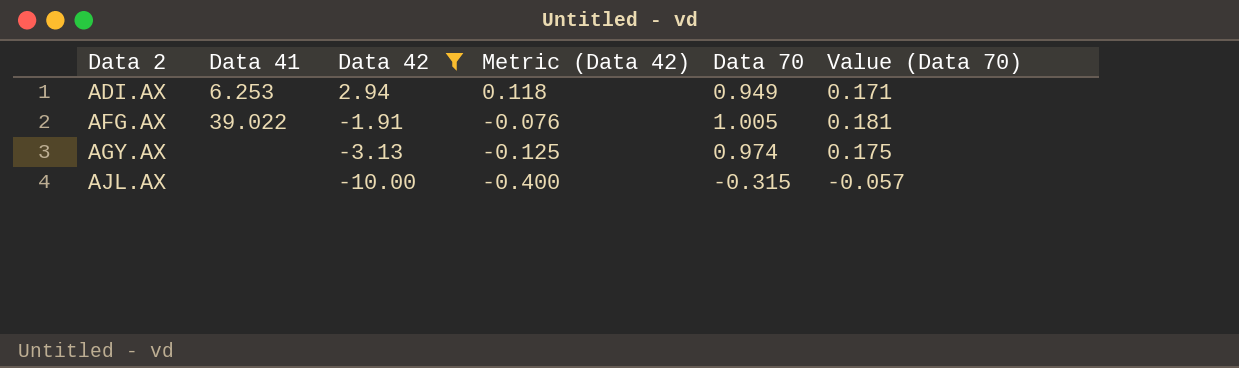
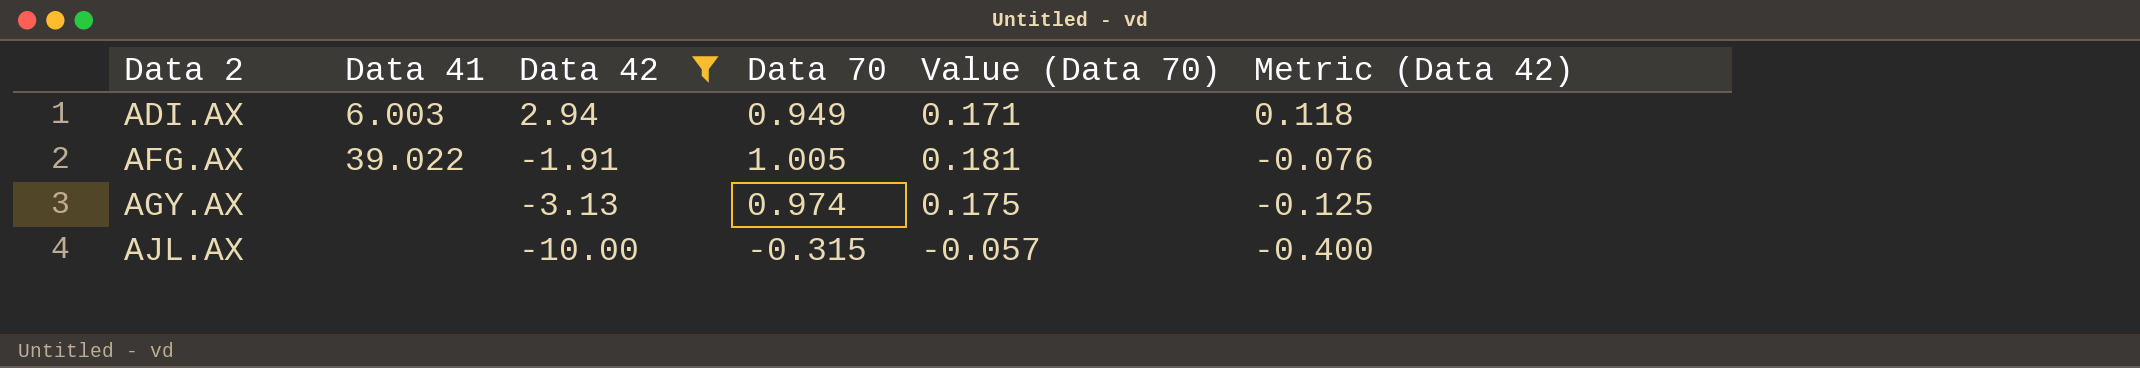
column Metric (Data 42) | position: 4 -> 6
ADI.AX | Data 41: 6.253 -> 6.003

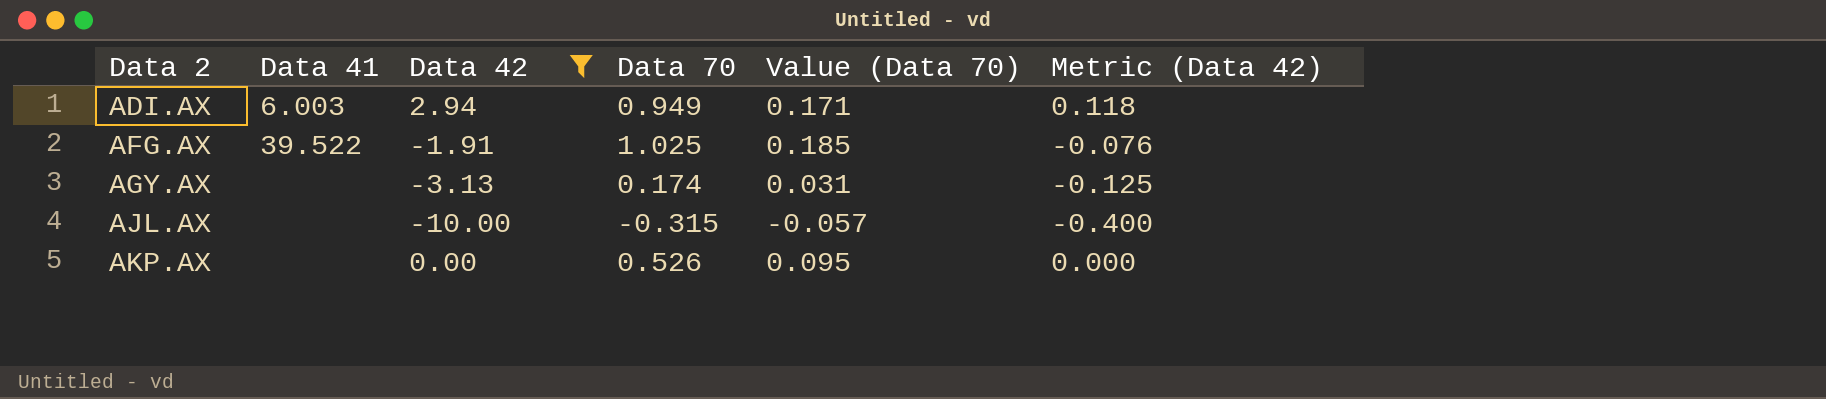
AFG.AX | Data 41: 39.022 -> 39.522
AFG.AX | Data 70: 1.005 -> 1.025
AFG.AX | Value (Data 70): 0.181 -> 0.185
AGY.AX | Data 70: 0.974 -> 0.174
AGY.AX | Value (Data 70): 0.175 -> 0.031
row AKP.AX: none -> none | 0.00 | 0.526 | 0.095 | 0.000

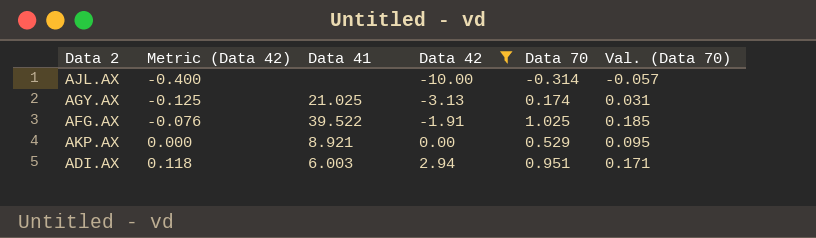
row order: Data 2 ascending -> Metric (Data 42) ascending
column Metric (Data 42) | position: 6 -> 2
column name: Value (Data 70) -> Val. (Data 70)
AJL.AX | Data 70: -0.315 -> -0.314
AGY.AX | Data 41: none -> 21.025
AKP.AX | Data 41: none -> 8.921
AKP.AX | Data 70: 0.526 -> 0.529
ADI.AX | Data 70: 0.949 -> 0.951

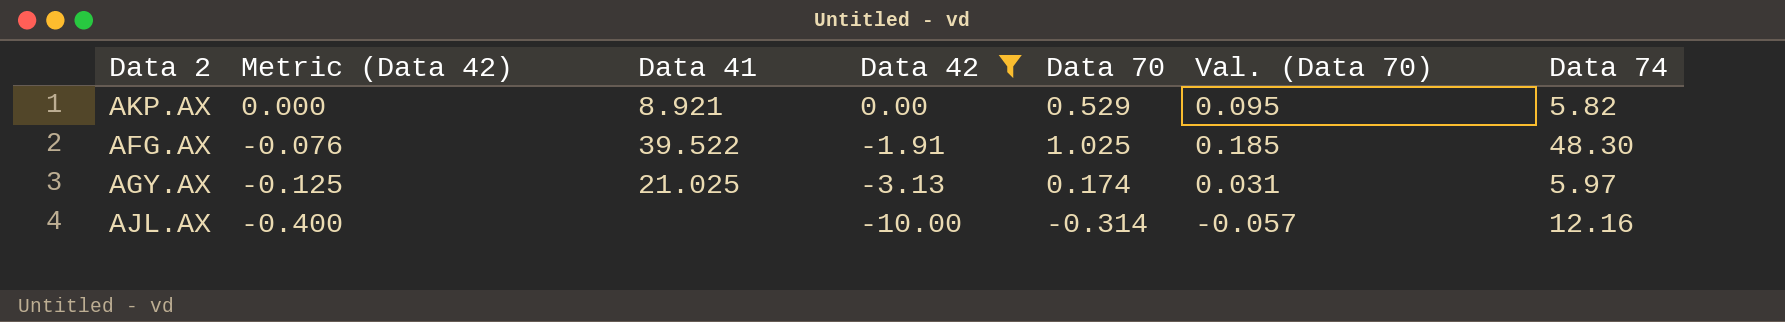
row order: Metric (Data 42) ascending -> Metric (Data 42) descending
column Data 74 | position: none -> 7
row ADI.AX: 0.118 | 6.003 | 2.94 | 0.951 | 0.171 -> none

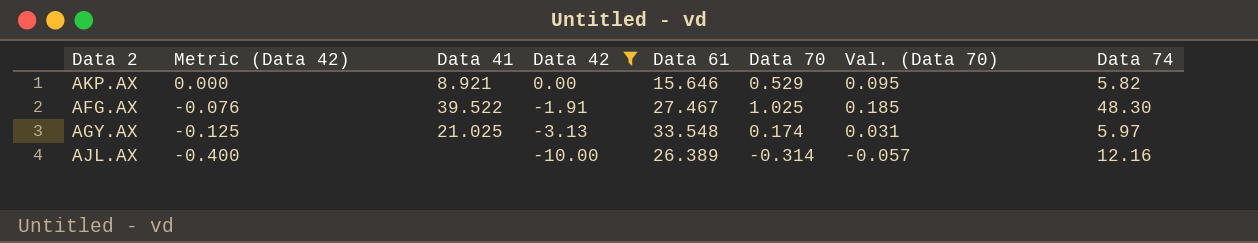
column Data 61 | position: none -> 5

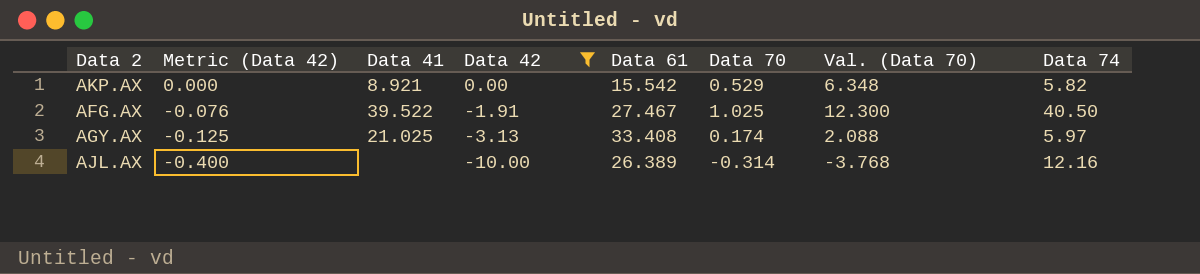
column Val. (Data 70) | formula: [Data 70] * 0.18 -> [Data 70] * 12
AKP.AX | Data 61: 15.646 -> 15.542
AFG.AX | Data 74: 48.30 -> 40.50
AGY.AX | Data 61: 33.548 -> 33.408

